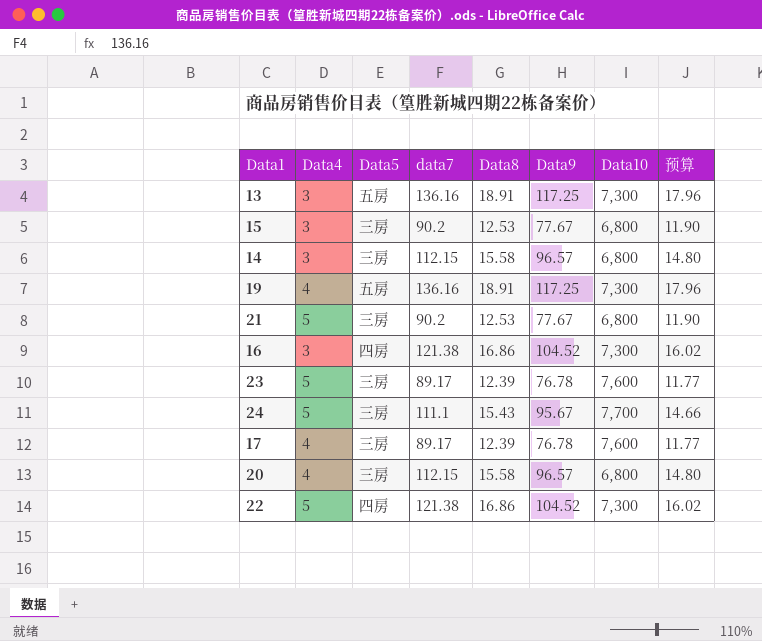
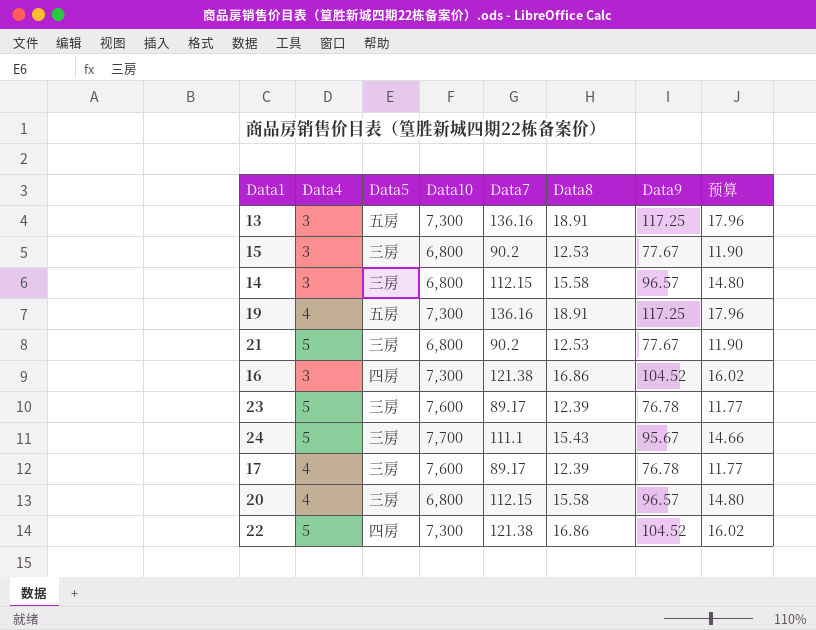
column Data10 | position: 7 -> 4
column name: data7 -> Data7

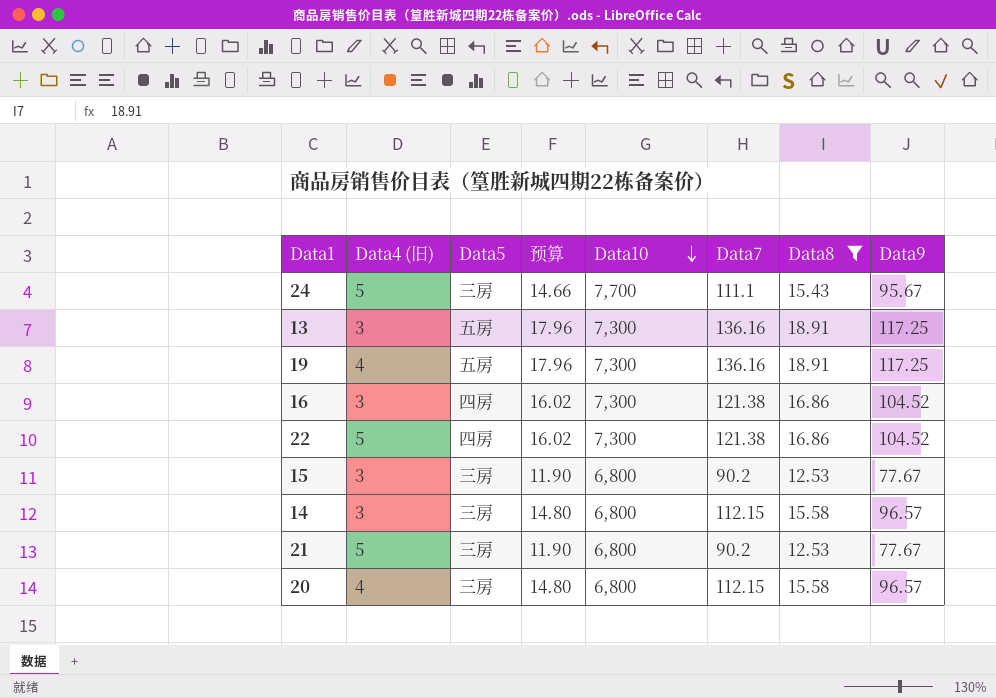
filter: none -> Data8 != 12.39
row order: none -> Data10 descending
column name: Data4 -> Data4 (旧)
column 预算 | position: 8 -> 4

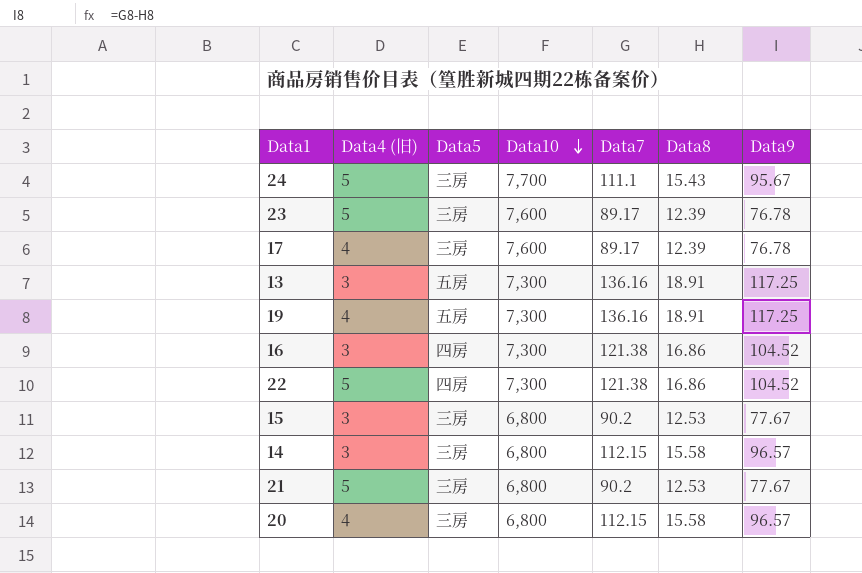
filter: Data8 != 12.39 -> none
column 预算 | formula: [Data8] * 0.95 -> none

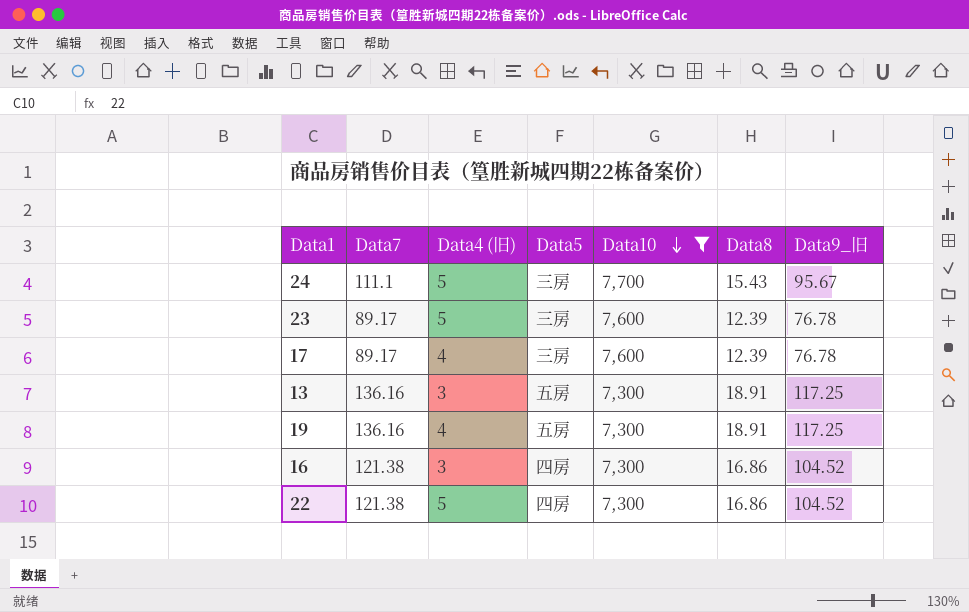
filter: none -> Data10 != 6,800
column Data7 | position: 5 -> 2
column name: Data9 -> Data9_旧

